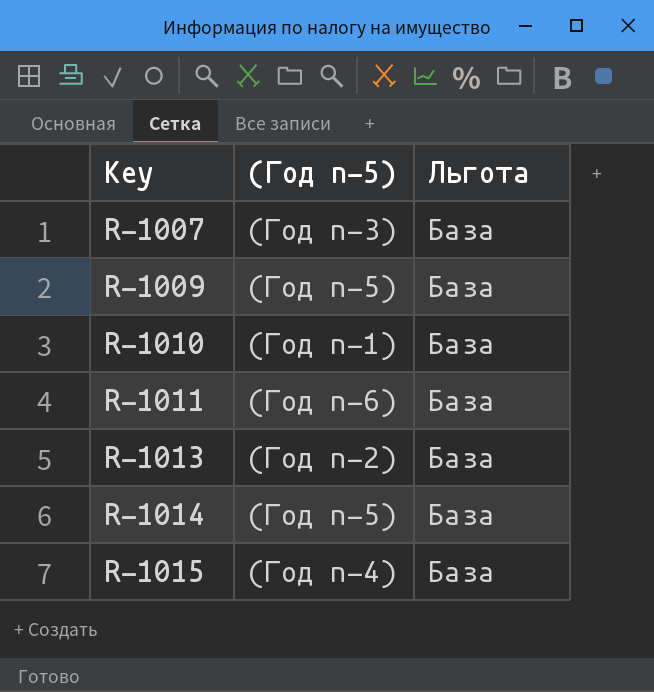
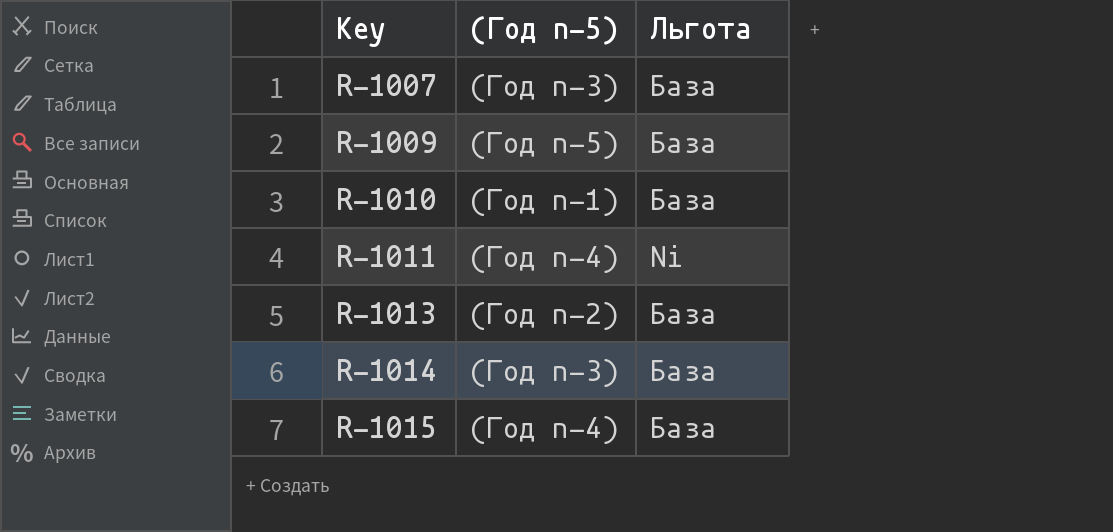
R-1011 | (Год n-5): (Год n-6) -> (Год n-4)
R-1011 | Льгота: База -> Ni
R-1014 | (Год n-5): (Год n-5) -> (Год n-3)

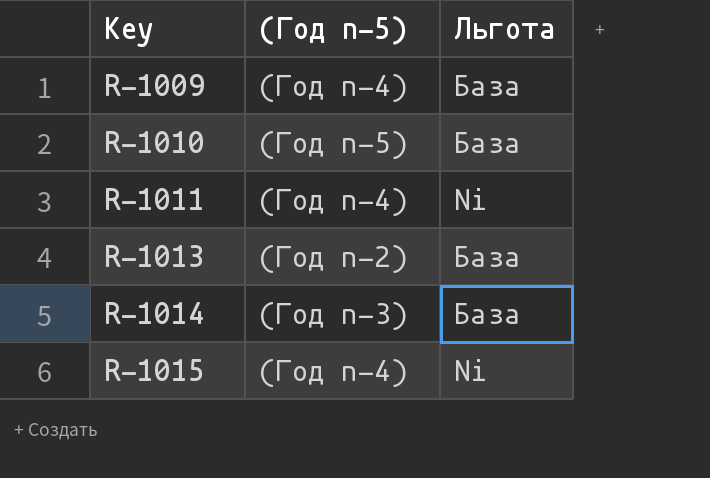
row R-1007: (Год n-3) | База -> none
R-1009 | (Год n-5): (Год n-5) -> (Год n-4)
R-1010 | (Год n-5): (Год n-1) -> (Год n-5)
R-1015 | Льгота: База -> Ni

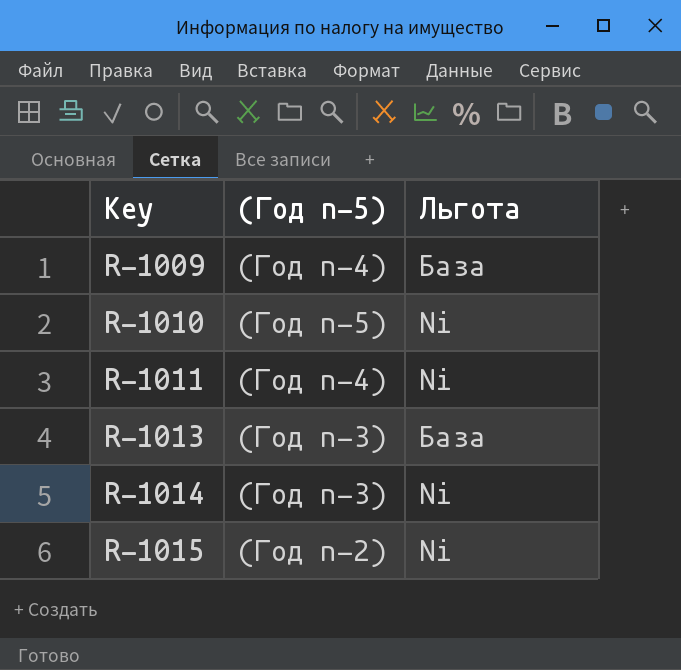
R-1010 | Льгота: База -> Ni
R-1013 | (Год n-5): (Год n-2) -> (Год n-3)
R-1014 | Льгота: База -> Ni
R-1015 | (Год n-5): (Год n-4) -> (Год n-2)

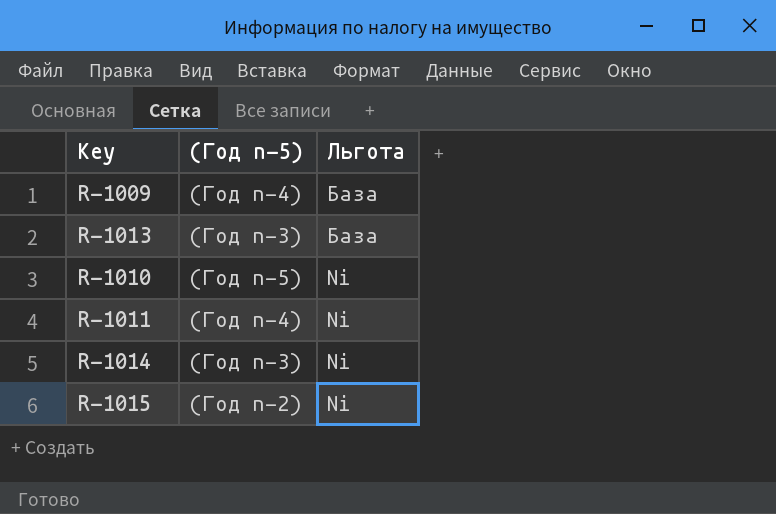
row order: Key ascending -> Льгота descending

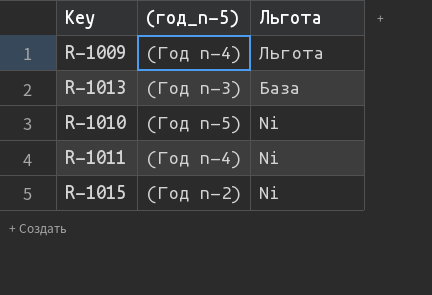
column name: (Год n-5) -> (год_n-5)
row R-1014: (Год n-3) | Ni -> none
R-1009 | Льгота: База -> Льгота

